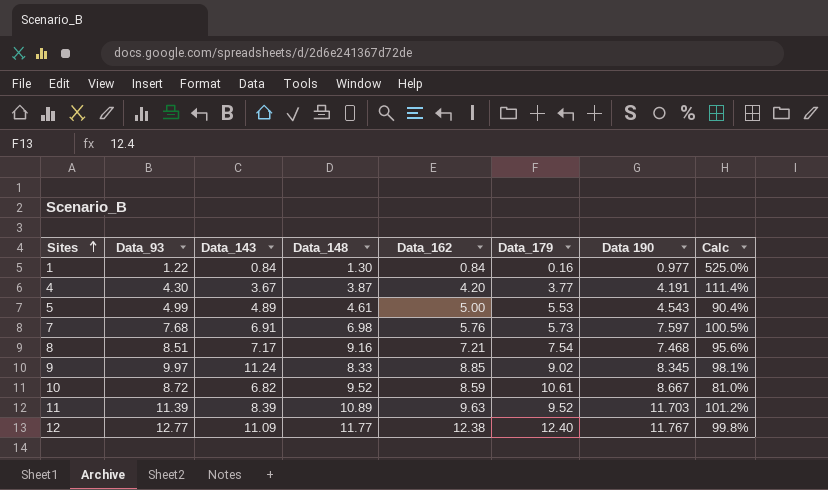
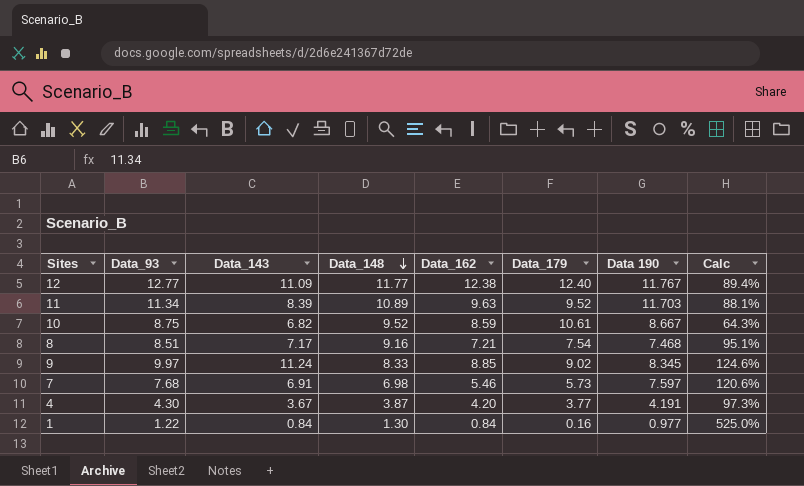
row order: Sites ascending -> Data_148 descending
column Calc | formula: [Data_162] / [Data_179] -> [Data_143] / [Data_179]
row 5: 4.99 | 4.89 | 4.61 | 5.00 | 5.53 | 4.543 | 90.4% -> none
11 | Data_93: 11.39 -> 11.34
10 | Data_93: 8.72 -> 8.75
7 | Data_162: 5.76 -> 5.46

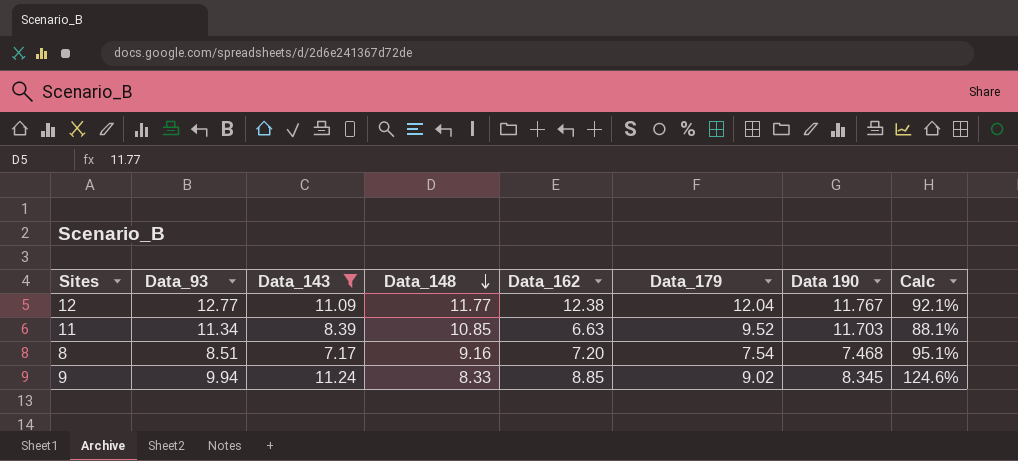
filter: none -> Data_143 >= 7.17
12 | Data_179: 12.40 -> 12.04
12 | Calc: 89.4% -> 92.1%
11 | Data_148: 10.89 -> 10.85
11 | Data_162: 9.63 -> 6.63
8 | Data_162: 7.21 -> 7.20
9 | Data_93: 9.97 -> 9.94

